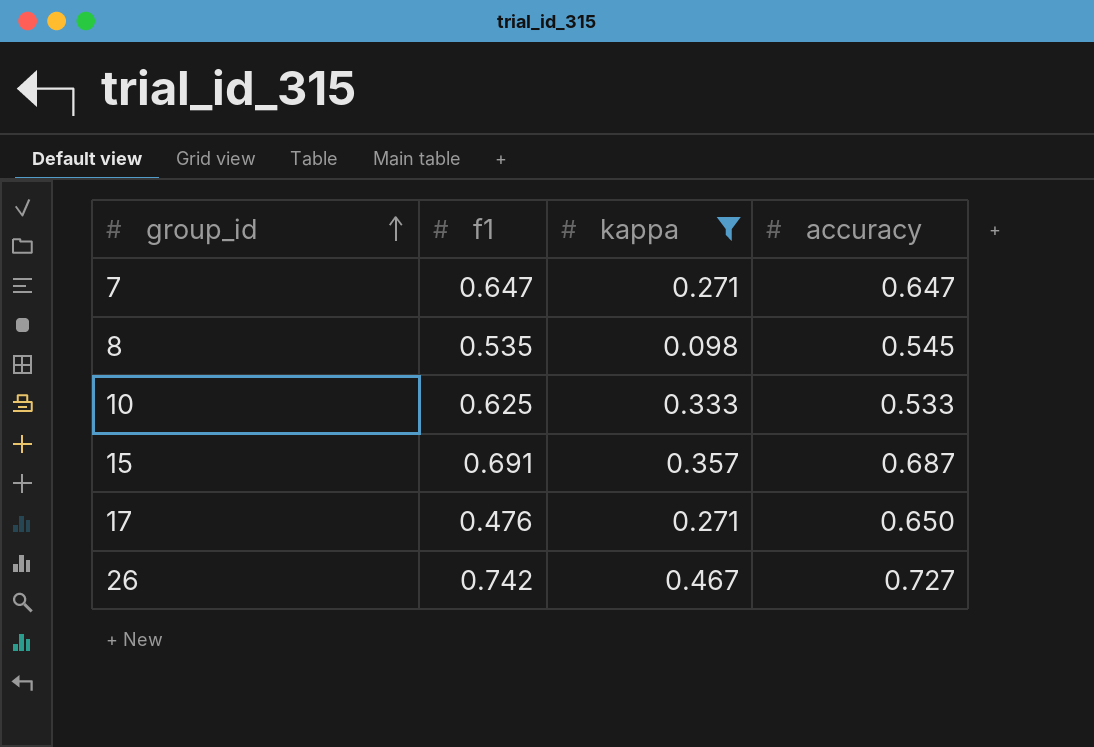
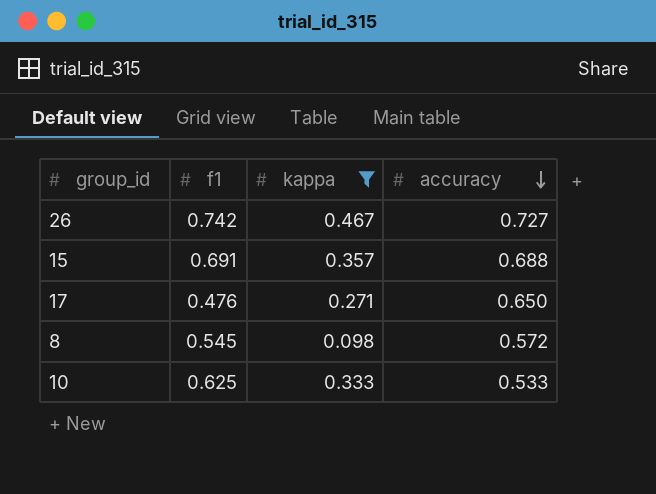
row order: group_id ascending -> accuracy descending
row 7: 0.647 | 0.271 | 0.647 -> none
15 | accuracy: 0.687 -> 0.688
8 | f1: 0.535 -> 0.545
8 | accuracy: 0.545 -> 0.572

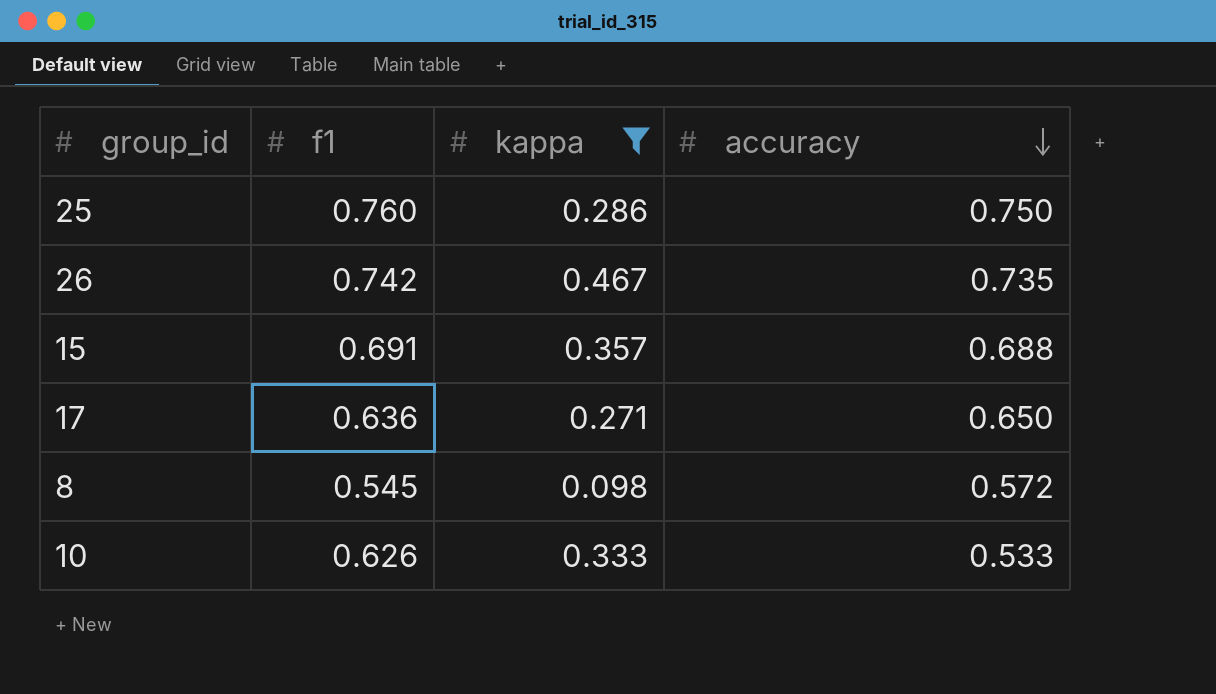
row 25: none -> 0.760 | 0.286 | 0.750
26 | accuracy: 0.727 -> 0.735
17 | f1: 0.476 -> 0.636
10 | f1: 0.625 -> 0.626

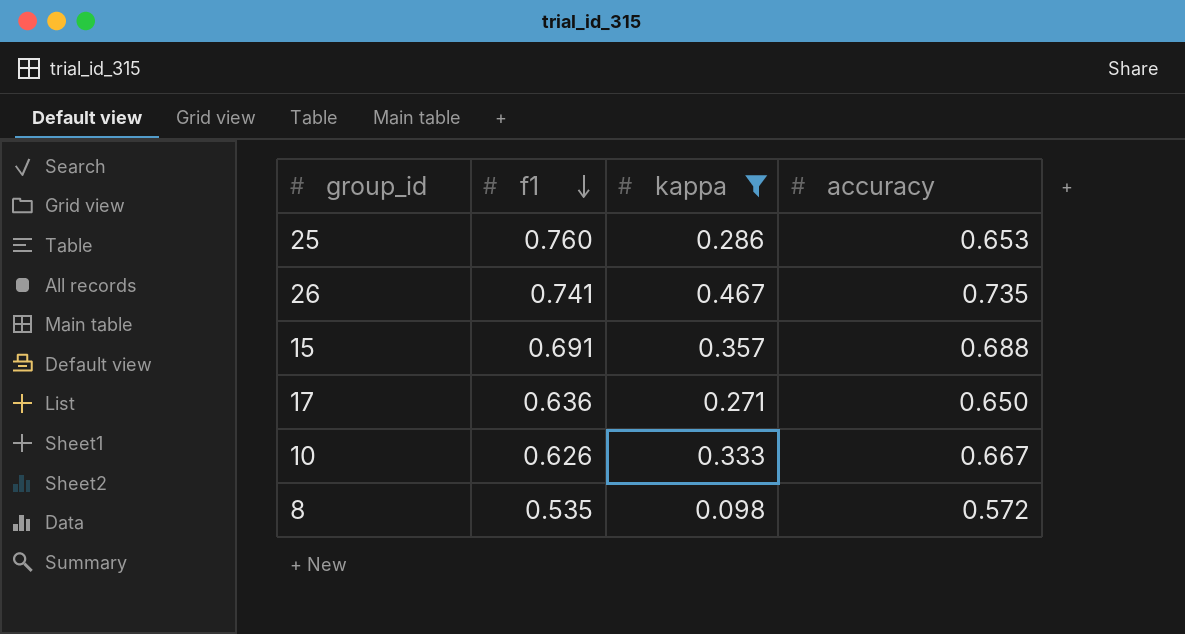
row order: accuracy descending -> f1 descending
25 | accuracy: 0.750 -> 0.653
26 | f1: 0.742 -> 0.741
10 | accuracy: 0.533 -> 0.667
8 | f1: 0.545 -> 0.535

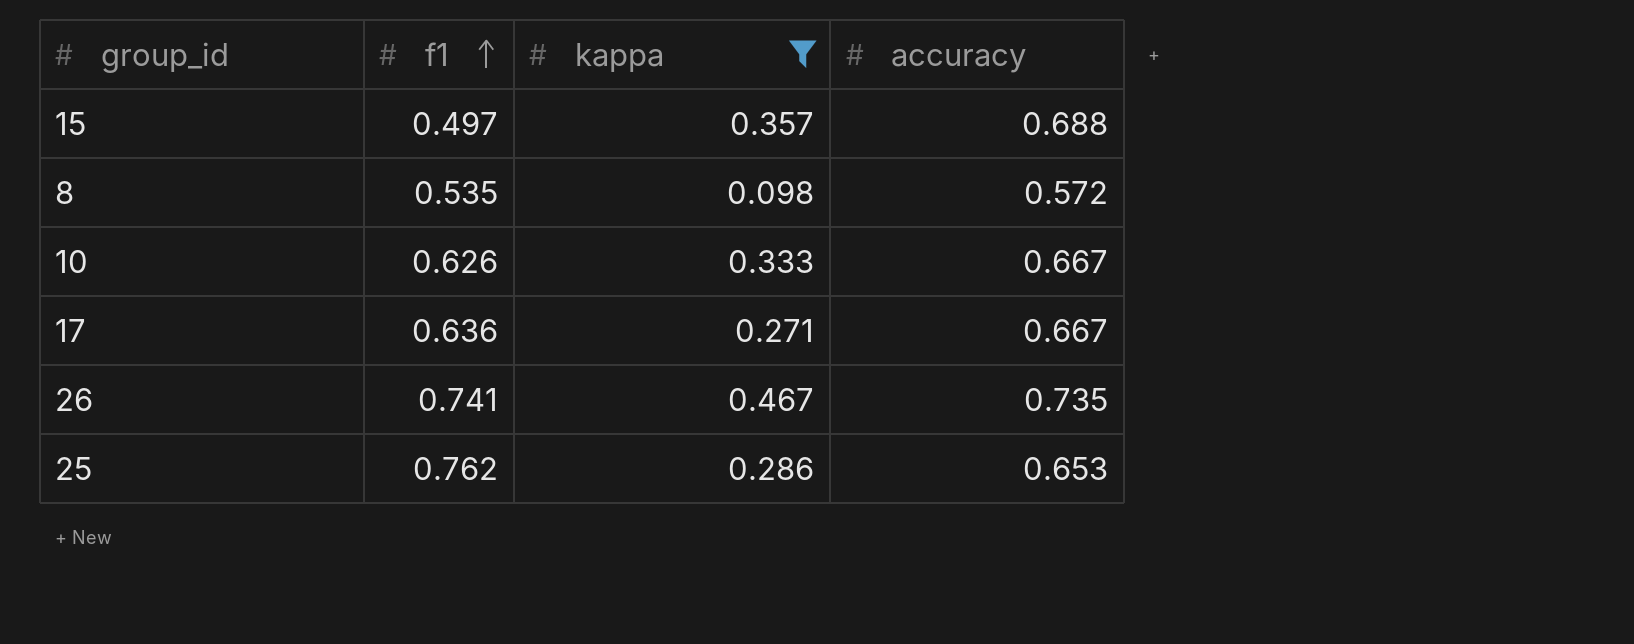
row order: f1 descending -> f1 ascending
15 | f1: 0.691 -> 0.497
17 | accuracy: 0.650 -> 0.667
25 | f1: 0.760 -> 0.762

